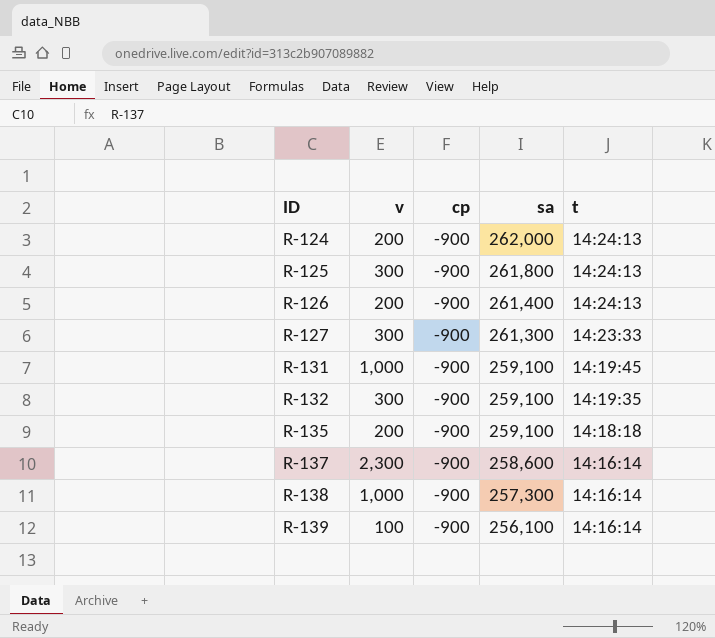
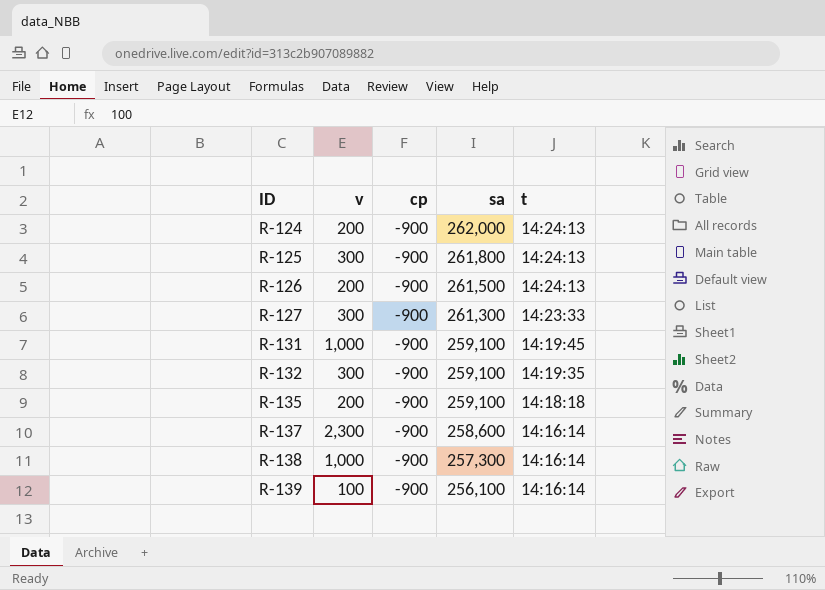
R-126 | sa: 261,400 -> 261,500

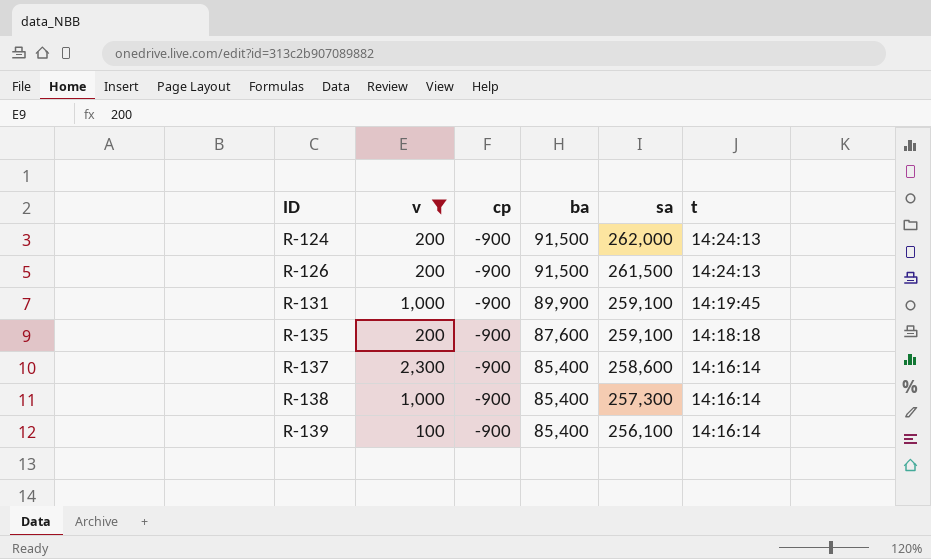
filter: none -> v != 300
column ba | position: none -> 4

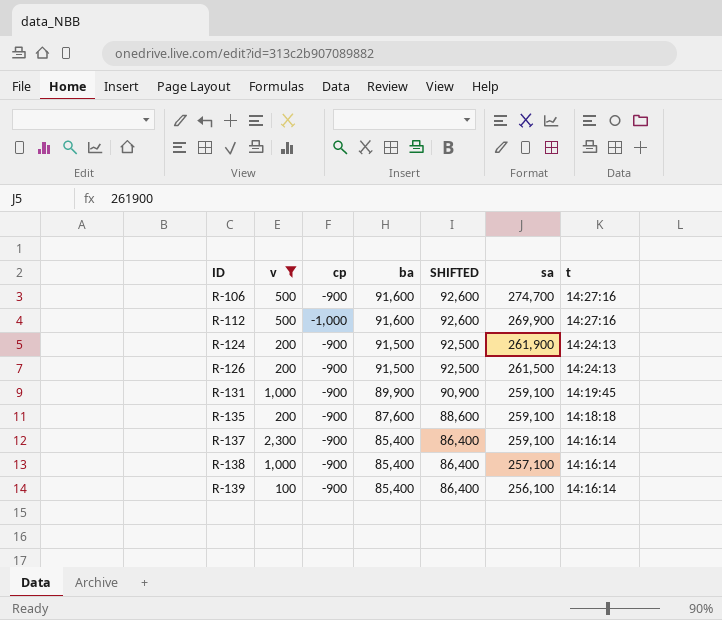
column SHIFTED | formula: none -> [ba] + 1000
row R-106: none -> 500 | -900 | 91,600 | 92,600 | 274,700 | 14:27:16
row R-112: none -> 500 | -1,000 | 91,600 | 92,600 | 269,900 | 14:27:16
R-124 | sa: 262,000 -> 261,900
R-137 | sa: 258,600 -> 259,100
R-138 | sa: 257,300 -> 257,100

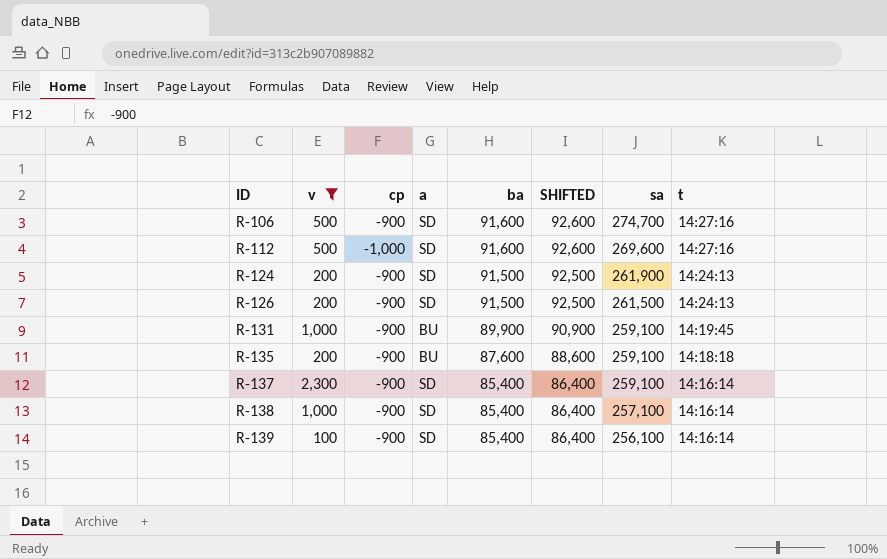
column a | position: none -> 4
R-112 | sa: 269,900 -> 269,600

